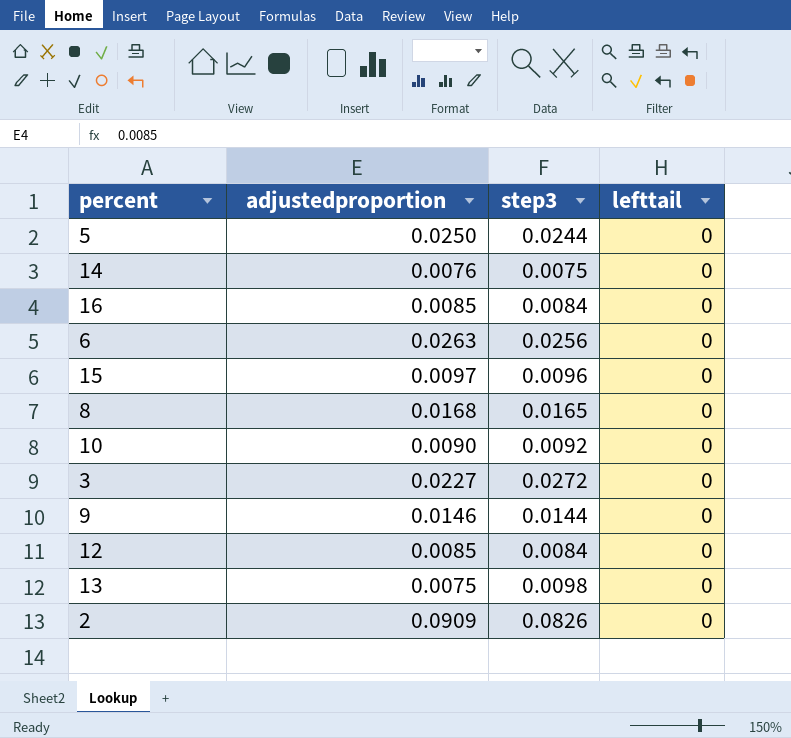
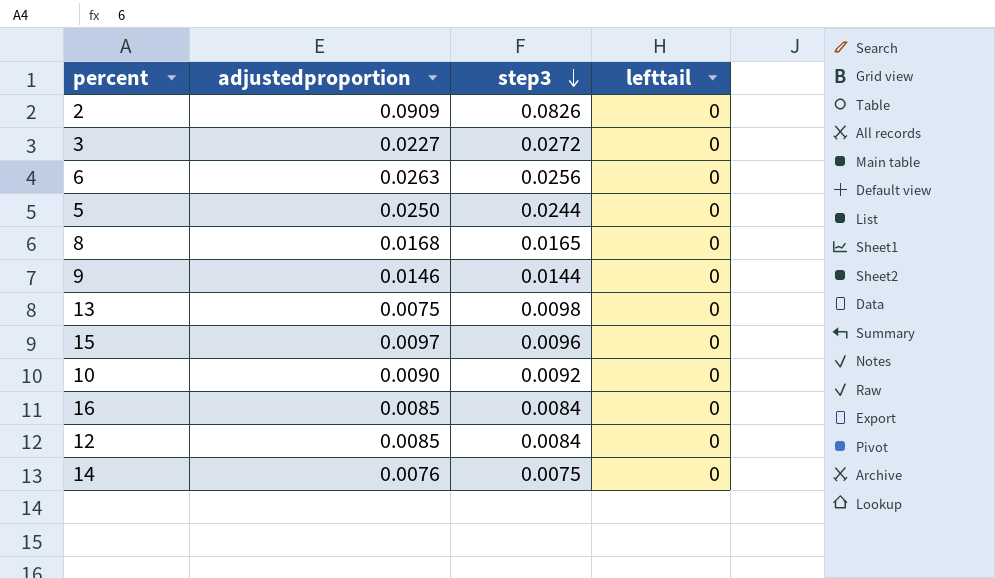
row order: none -> step3 descending

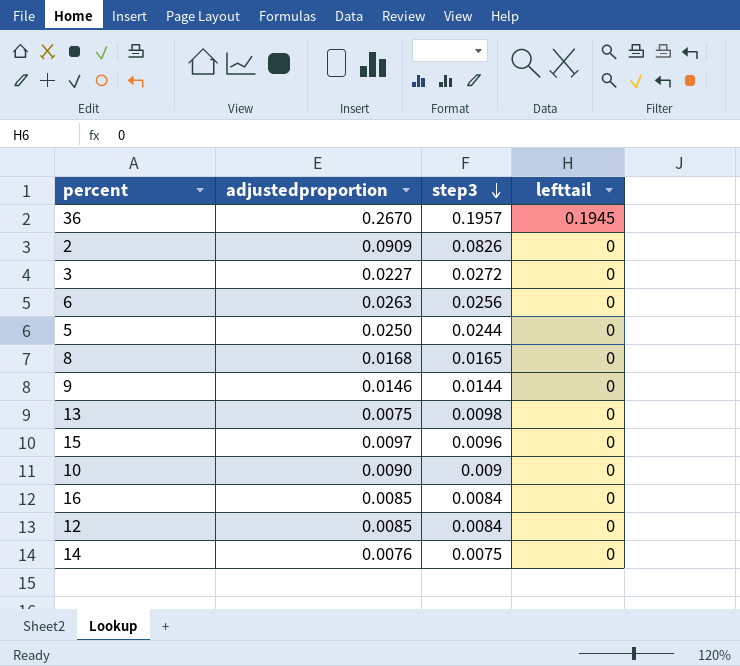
row 36: none -> 0.2670 | 0.1957 | 0.1945
10 | step3: 0.0092 -> 0.009

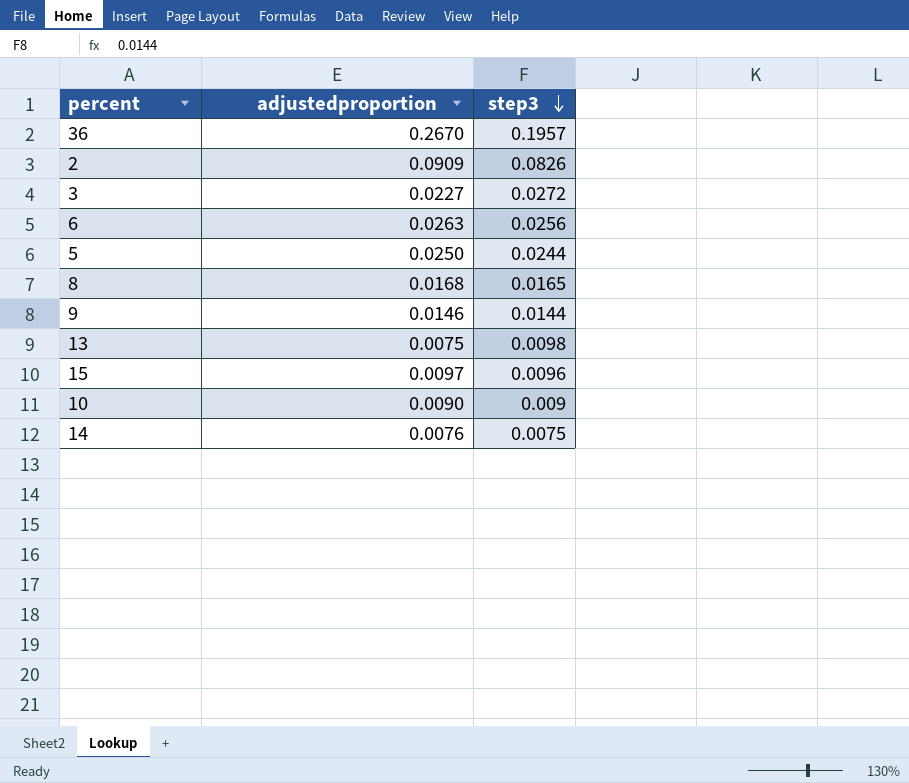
column lefttail | position: 4 -> none
row 16: 0.0085 | 0.0084 | 0 -> none
row 12: 0.0085 | 0.0084 | 0 -> none

